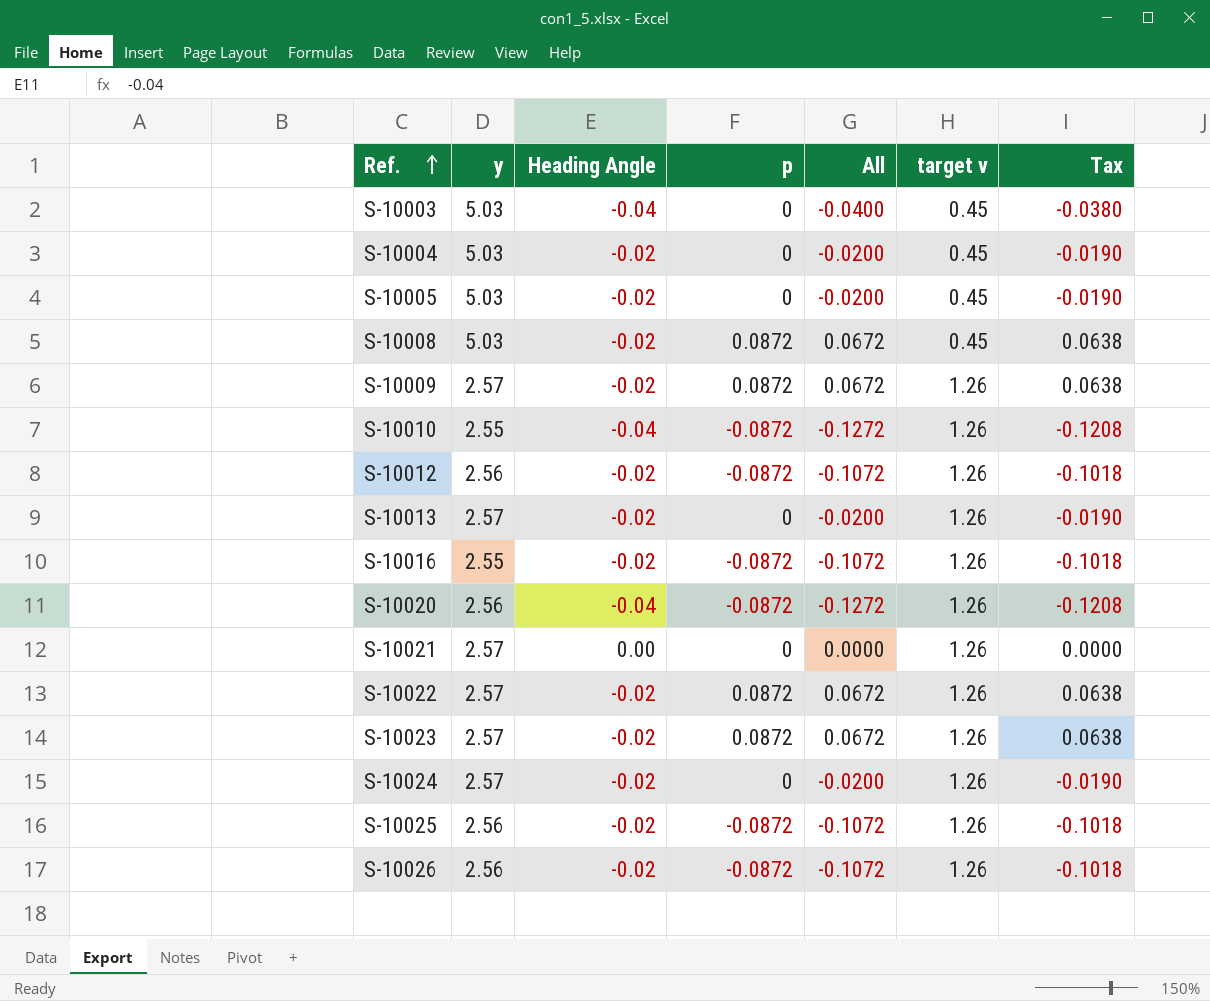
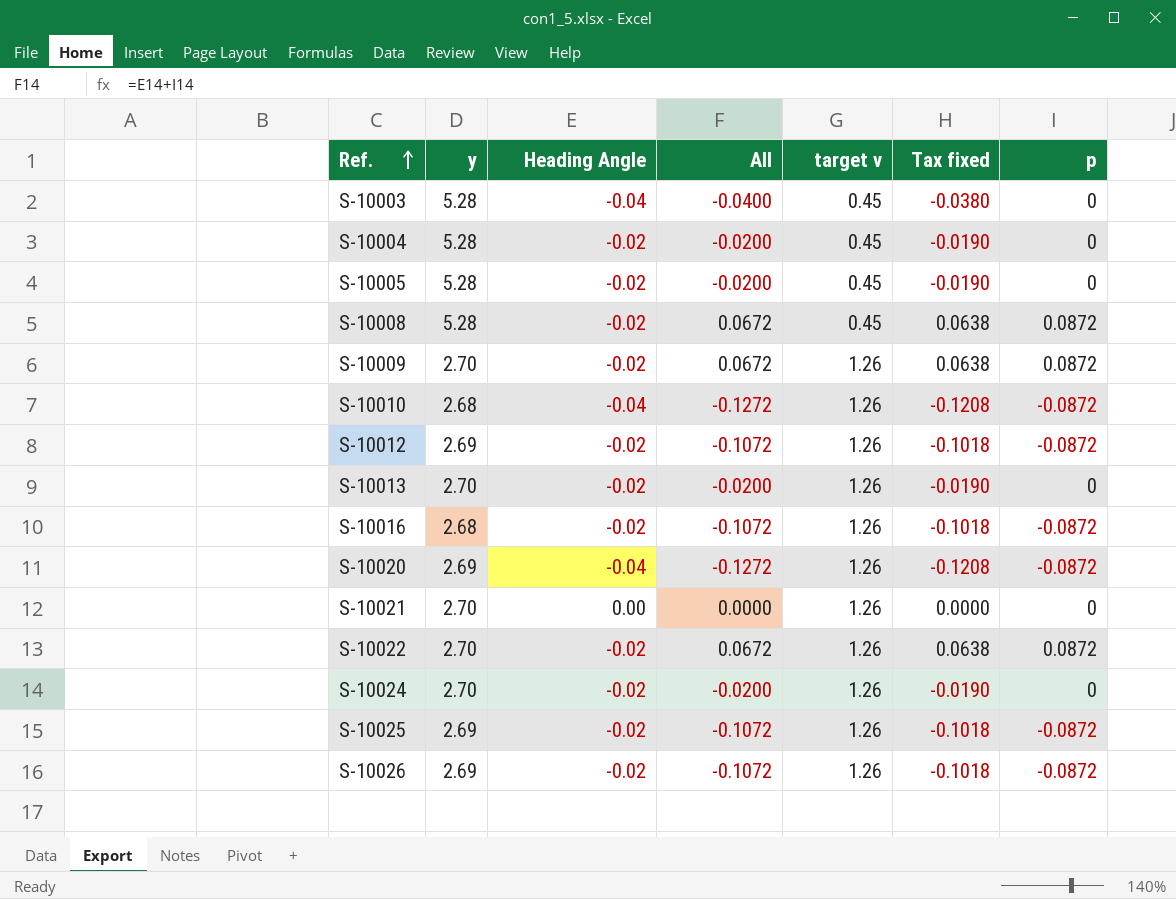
column name: Tax -> Tax fixed
column p | position: 4 -> 7
row S-10023: 2.57 | -0.02 | 0.0872 | 0.0672 | 1.26 | 0.0638 -> none
S-10003 | y: 5.03 -> 5.28
S-10004 | y: 5.03 -> 5.28
S-10005 | y: 5.03 -> 5.28
S-10008 | y: 5.03 -> 5.28
S-10009 | y: 2.57 -> 2.70
S-10010 | y: 2.55 -> 2.68
S-10012 | y: 2.56 -> 2.69
S-10013 | y: 2.57 -> 2.70
S-10016 | y: 2.55 -> 2.68
S-10020 | y: 2.56 -> 2.69
S-10021 | y: 2.57 -> 2.70
S-10022 | y: 2.57 -> 2.70
S-10024 | y: 2.57 -> 2.70
S-10025 | y: 2.56 -> 2.69
S-10026 | y: 2.56 -> 2.69

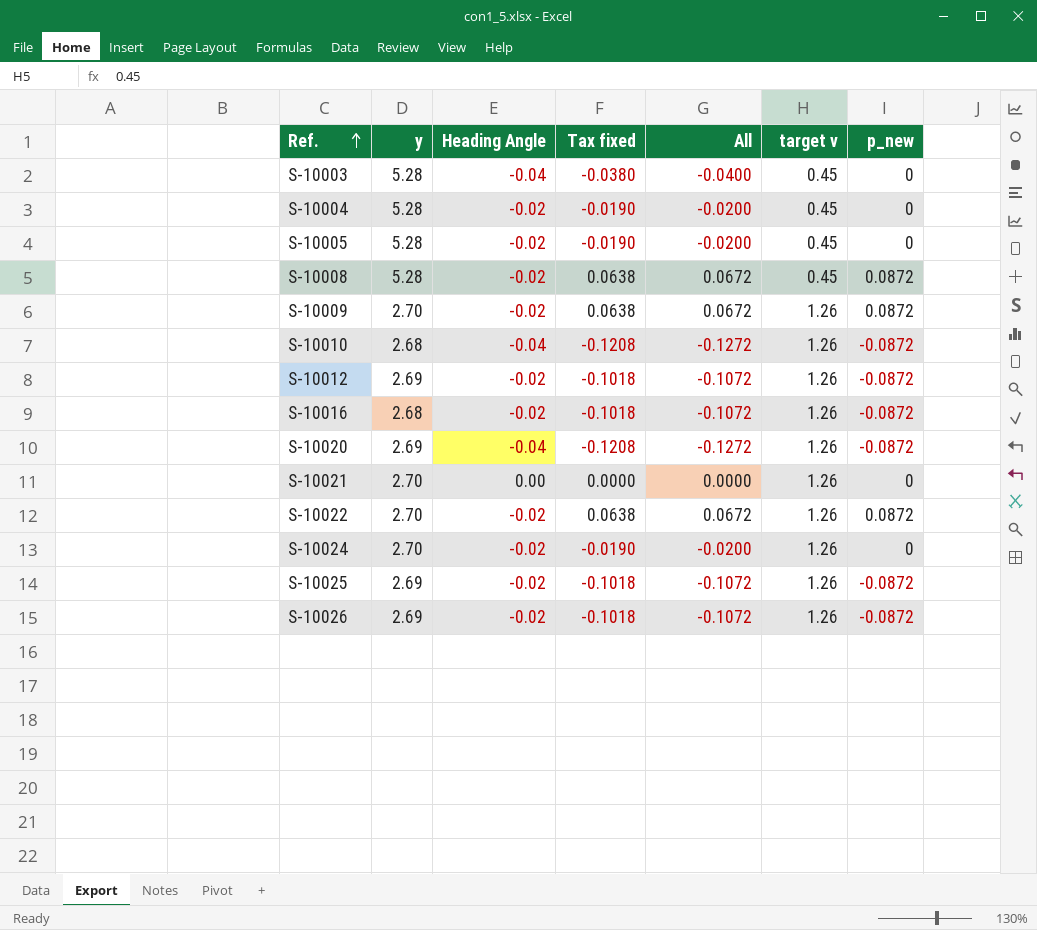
column Tax fixed | position: 6 -> 4
column name: p -> p_new
row S-10013: 2.70 | -0.02 | -0.0200 | 1.26 | -0.0190 | 0 -> none

